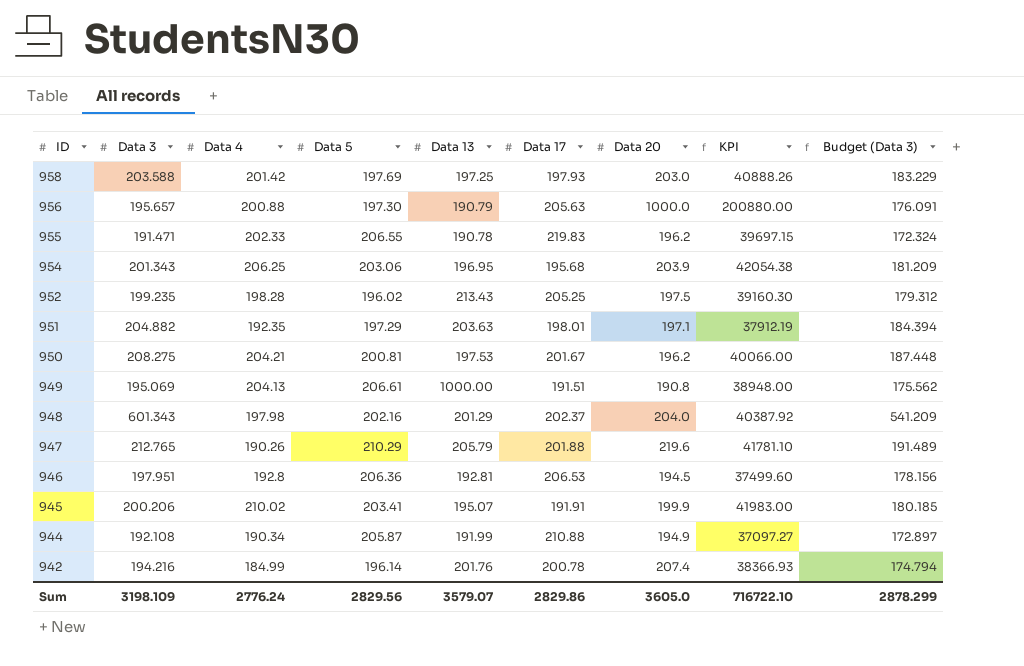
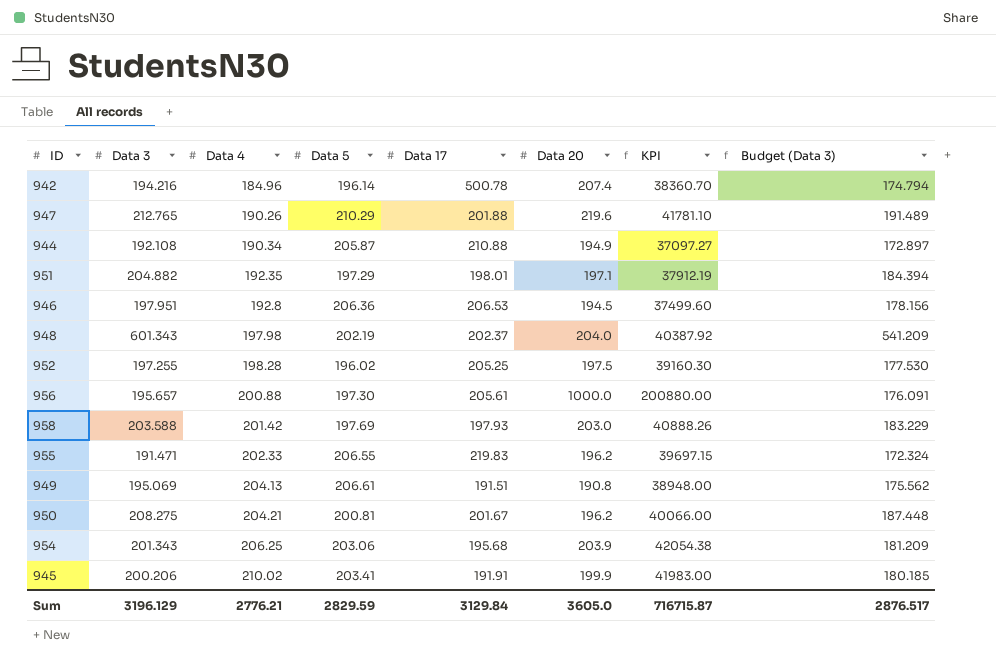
row order: ID descending -> Data 4 ascending
column Data 13 | position: 5 -> none
942 | Data 4: 184.99 -> 184.96
942 | Data 17: 200.78 -> 500.78
942 | KPI: 38366.93 -> 38360.70
948 | Data 5: 202.16 -> 202.19
952 | Data 3: 199.235 -> 197.255
952 | Budget (Data 3): 179.312 -> 177.530
956 | Data 17: 205.63 -> 205.61
Sum | Data 3: 3198.109 -> 3196.129
Sum | Data 4: 2776.24 -> 2776.21
Sum | Data 5: 2829.56 -> 2829.59
Sum | Data 17: 2829.86 -> 3129.84
Sum | KPI: 716722.10 -> 716715.87
Sum | Budget (Data 3): 2878.299 -> 2876.517

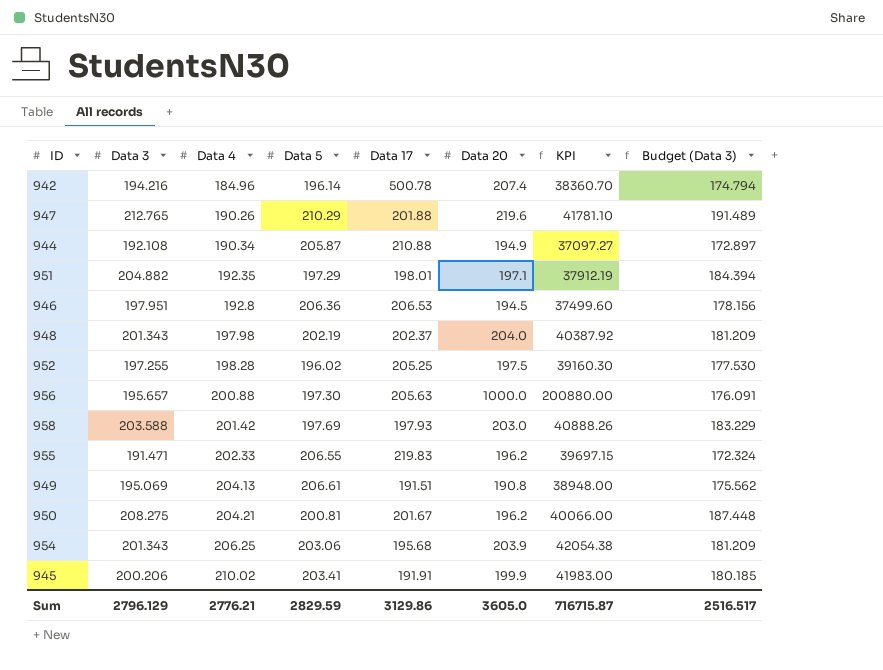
948 | Data 3: 601.343 -> 201.343
948 | Budget (Data 3): 541.209 -> 181.209
956 | Data 17: 205.61 -> 205.63
Sum | Data 3: 3196.129 -> 2796.129
Sum | Data 17: 3129.84 -> 3129.86
Sum | Budget (Data 3): 2876.517 -> 2516.517

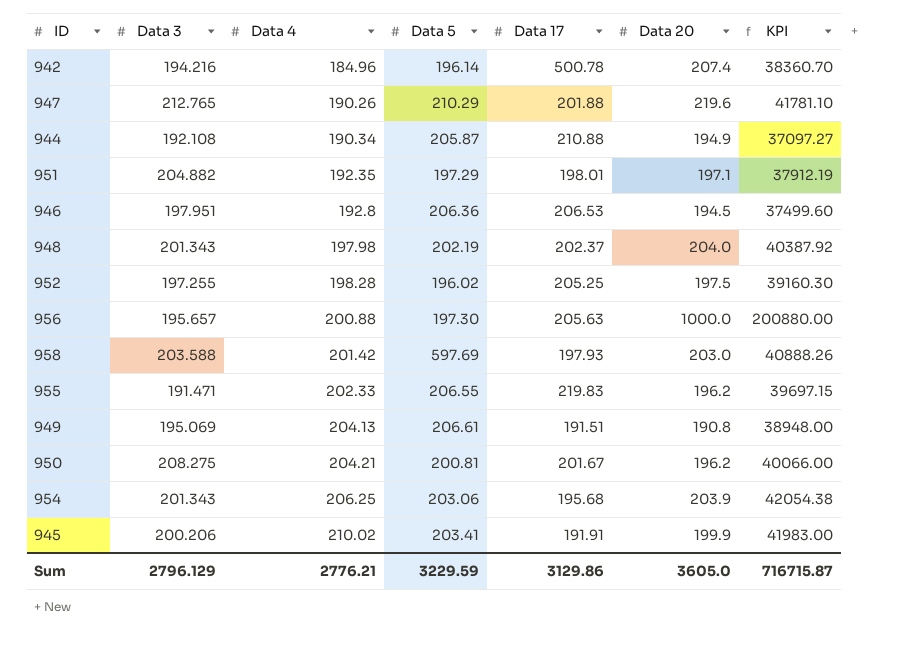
column Budget (Data 3) | formula: [Data 3] * 0.9 -> none
958 | Data 5: 197.69 -> 597.69
Sum | Data 5: 2829.59 -> 3229.59

